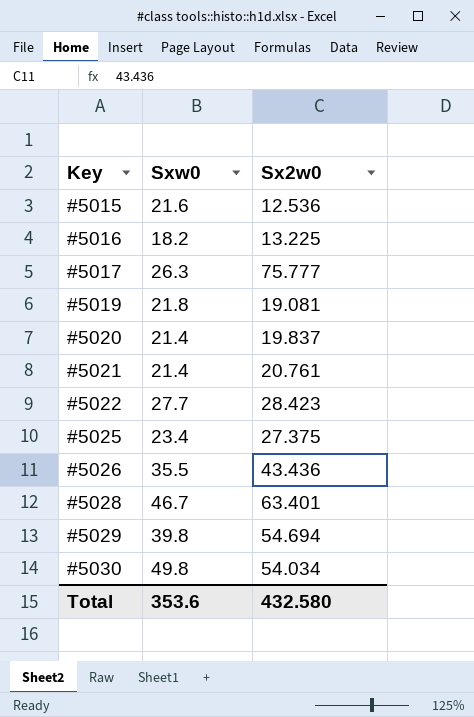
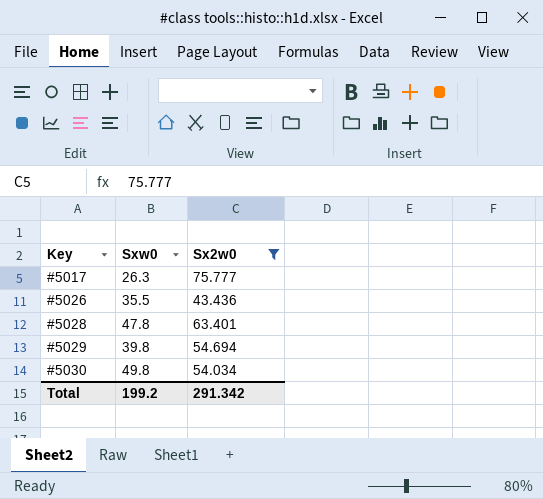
filter: none -> Sx2w0 >= 43.436
#5028 | Sxw0: 46.7 -> 47.8
Total | Sxw0: 353.6 -> 199.2
Total | Sx2w0: 432.580 -> 291.342

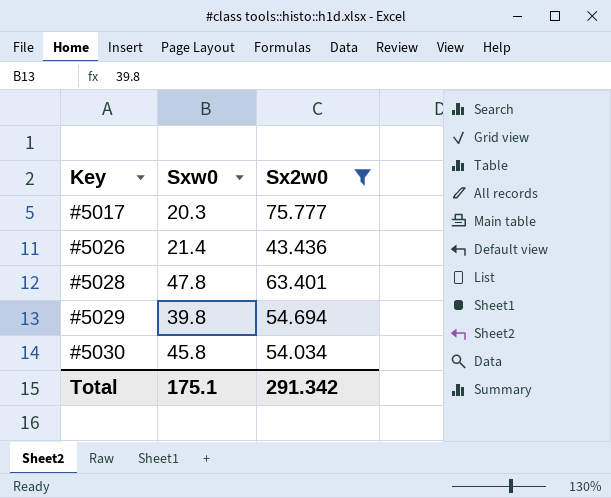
#5017 | Sxw0: 26.3 -> 20.3
#5026 | Sxw0: 35.5 -> 21.4
#5030 | Sxw0: 49.8 -> 45.8
Total | Sxw0: 199.2 -> 175.1

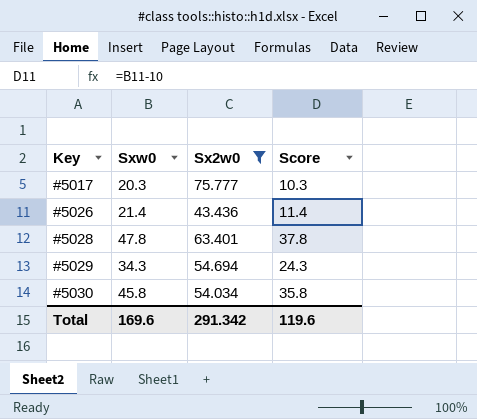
column Score | formula: none -> [Sxw0] - 10
#5029 | Sxw0: 39.8 -> 34.3
Total | Sxw0: 175.1 -> 169.6

